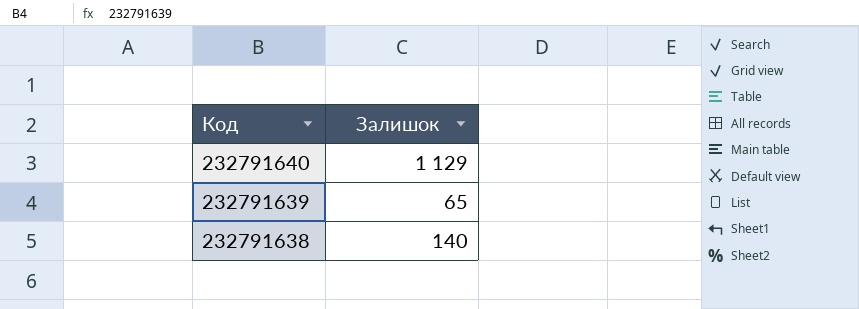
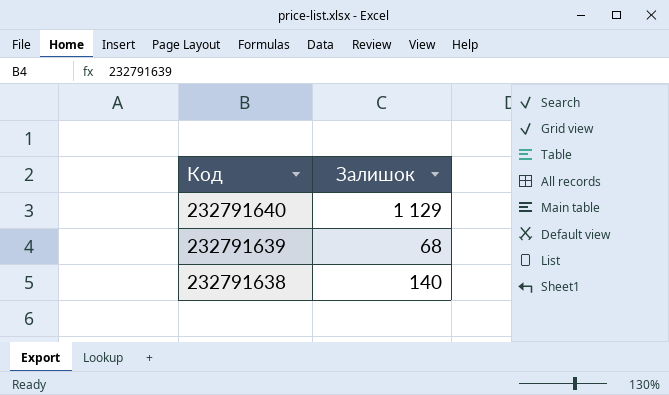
232791639 | Залишок: 65 -> 68

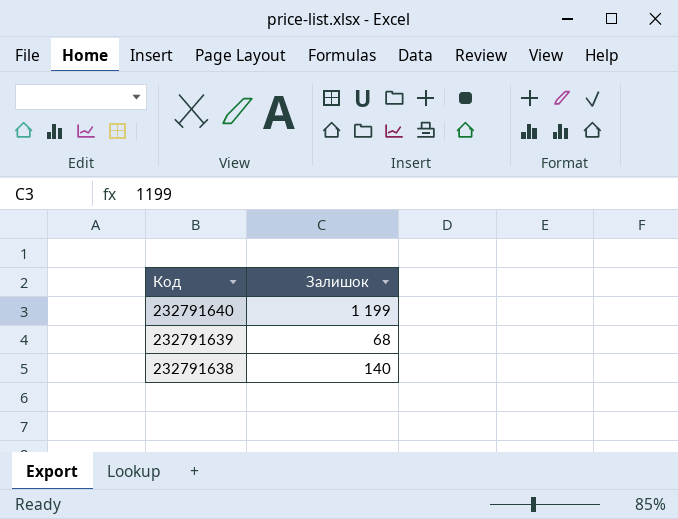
232791640 | Залишок: 1 129 -> 1 199

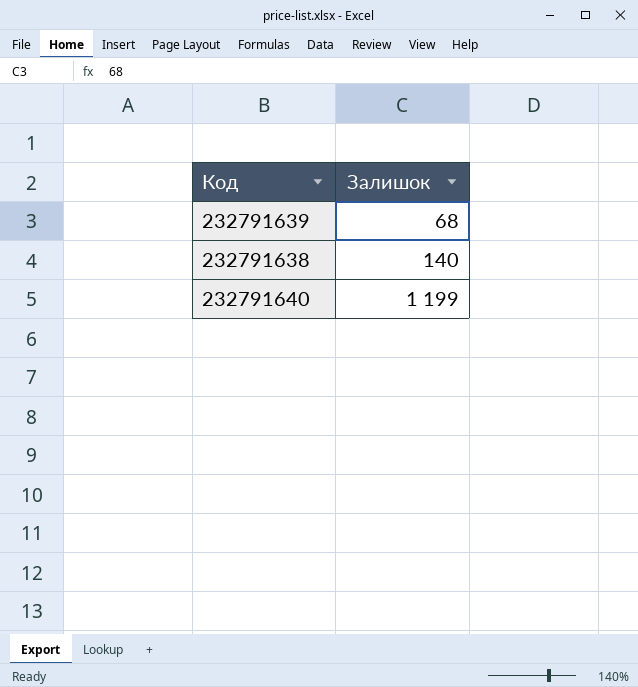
row order: Код descending -> Залишок ascending

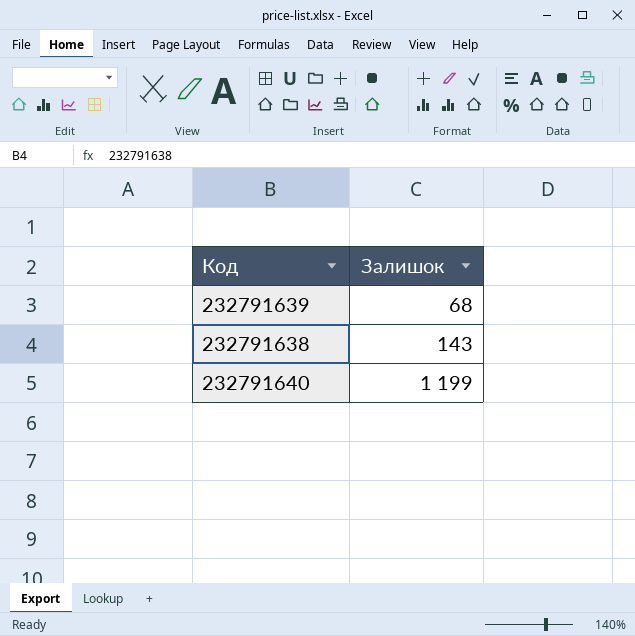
232791638 | Залишок: 140 -> 143

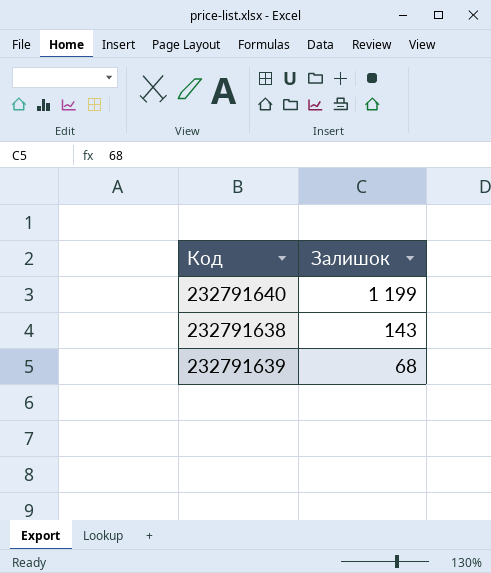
row order: Залишок ascending -> Залишок descending

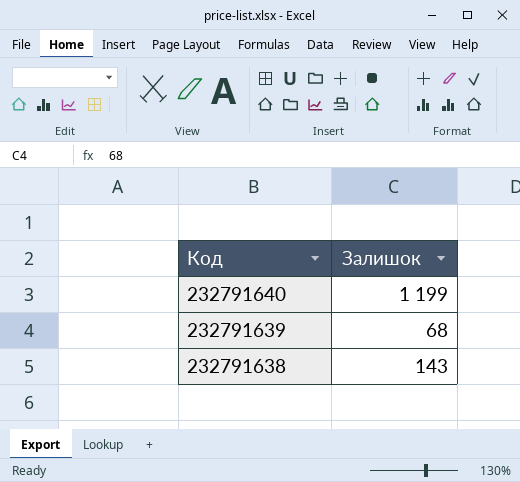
row order: Залишок descending -> Код descending

